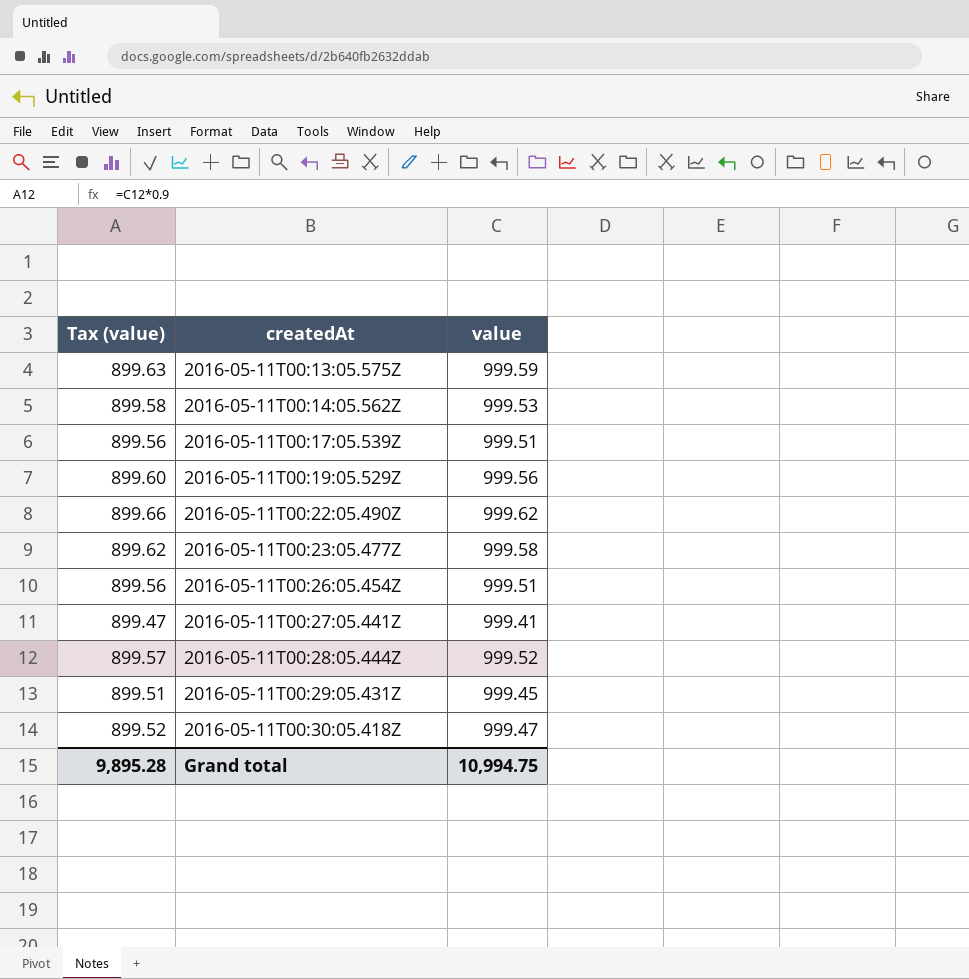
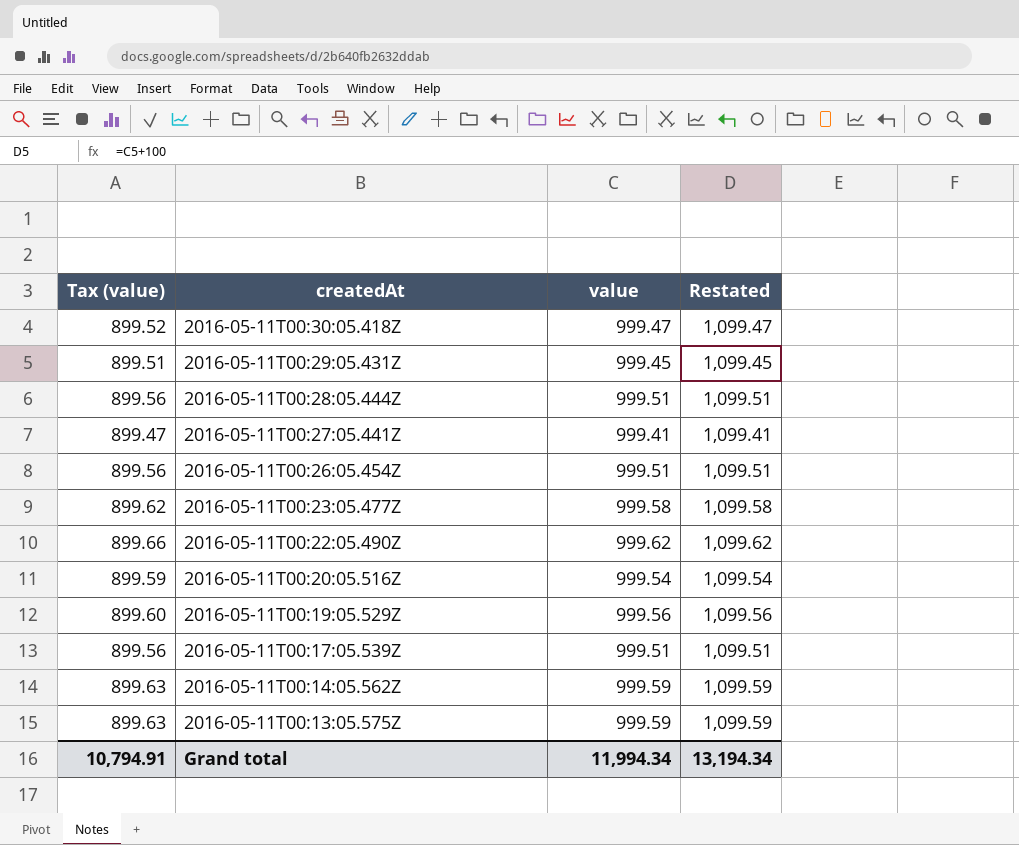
row order: createdAt ascending -> createdAt descending
column Restated | formula: none -> [value] + 100
2016-05-11T00:28:05.444Z | Tax (value): 899.57 -> 899.56
2016-05-11T00:28:05.444Z | value: 999.52 -> 999.51
row 2016-05-11T00:20:05.516Z: none -> 899.59 | 999.54 | 1,099.54
2016-05-11T00:14:05.562Z | Tax (value): 899.58 -> 899.63
2016-05-11T00:14:05.562Z | value: 999.53 -> 999.59
Grand total | Tax (value): 9,895.28 -> 10,794.91
Grand total | value: 10,994.75 -> 11,994.34

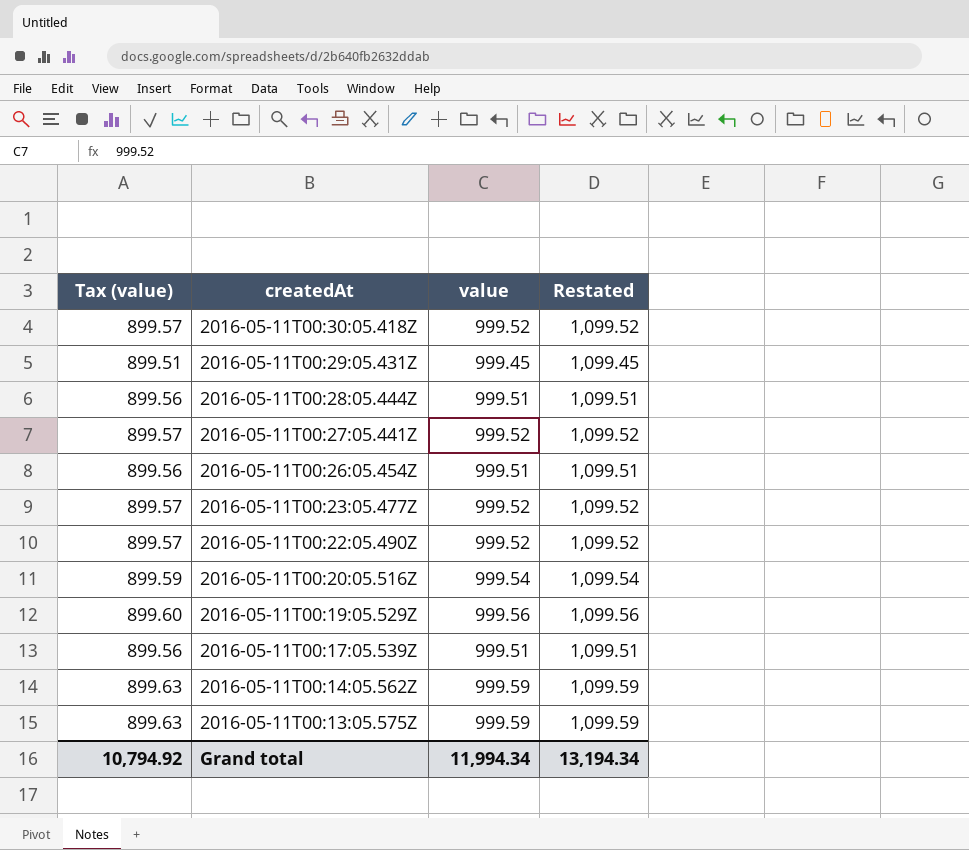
2016-05-11T00:30:05.418Z | Tax (value): 899.52 -> 899.57
2016-05-11T00:30:05.418Z | value: 999.47 -> 999.52
2016-05-11T00:30:05.418Z | Restated: 1,099.47 -> 1,099.52
2016-05-11T00:27:05.441Z | Tax (value): 899.47 -> 899.57
2016-05-11T00:27:05.441Z | value: 999.41 -> 999.52
2016-05-11T00:27:05.441Z | Restated: 1,099.41 -> 1,099.52
2016-05-11T00:23:05.477Z | Tax (value): 899.62 -> 899.57
2016-05-11T00:23:05.477Z | value: 999.58 -> 999.52
2016-05-11T00:23:05.477Z | Restated: 1,099.58 -> 1,099.52
2016-05-11T00:22:05.490Z | Tax (value): 899.66 -> 899.57
2016-05-11T00:22:05.490Z | value: 999.62 -> 999.52
2016-05-11T00:22:05.490Z | Restated: 1,099.62 -> 1,099.52
Grand total | Tax (value): 10,794.91 -> 10,794.92

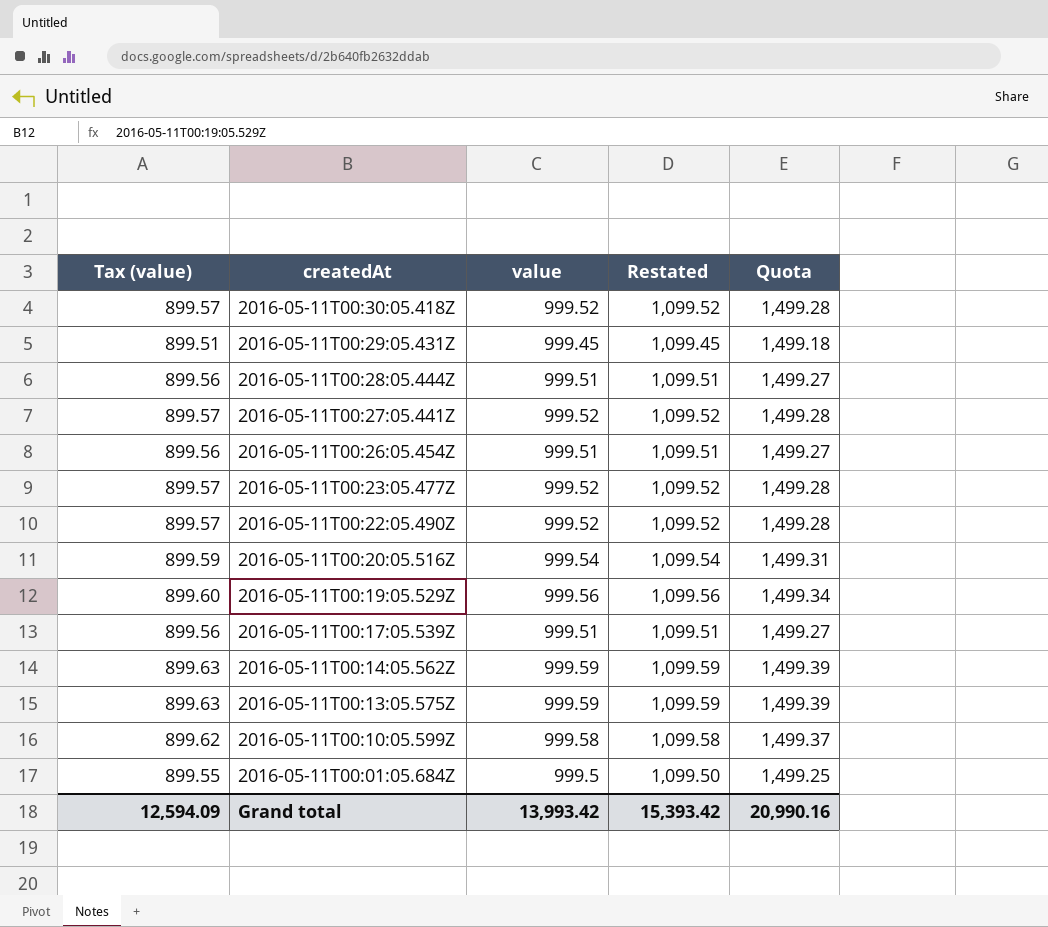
column Quota | formula: none -> [value] * 1.5
row 2016-05-11T00:10:05.599Z: none -> 899.62 | 999.58 | 1,099.58 | 1,499.37
row 2016-05-11T00:01:05.684Z: none -> 899.55 | 999.5 | 1,099.50 | 1,499.25
Grand total | Tax (value): 10,794.92 -> 12,594.09
Grand total | value: 11,994.34 -> 13,993.42
Grand total | Restated: 13,194.34 -> 15,393.42

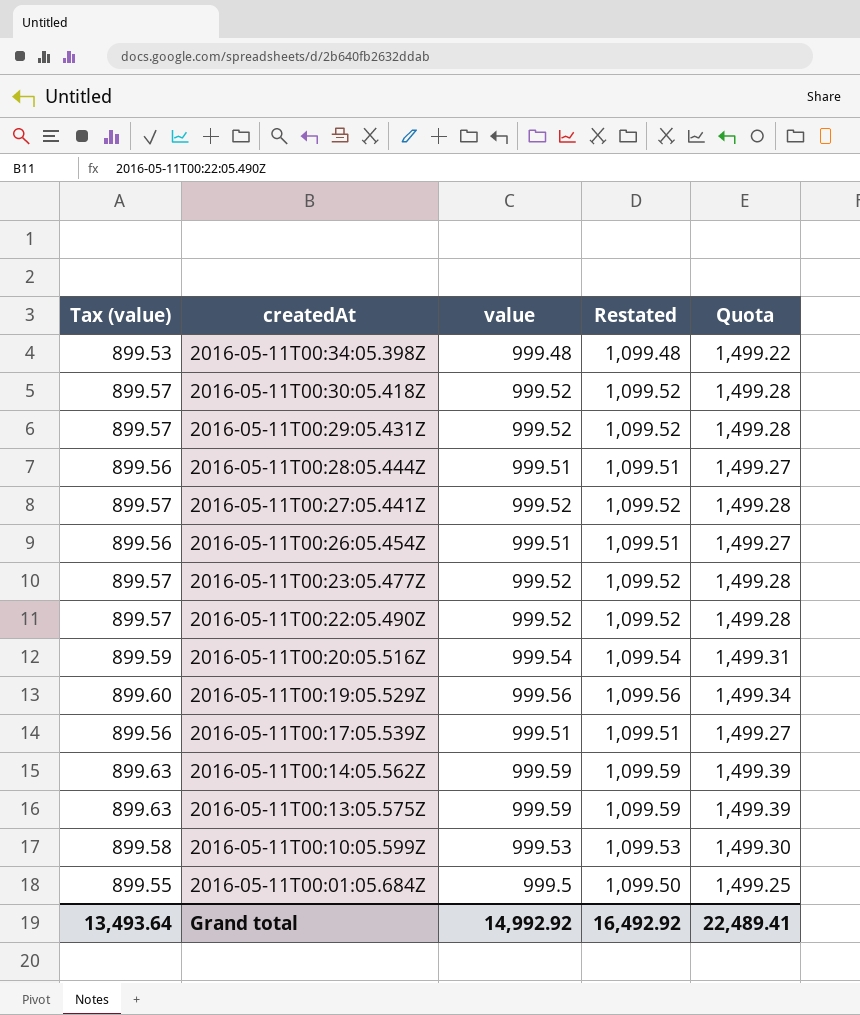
row 2016-05-11T00:34:05.398Z: none -> 899.53 | 999.48 | 1,099.48 | 1,499.22
2016-05-11T00:29:05.431Z | Tax (value): 899.51 -> 899.57
2016-05-11T00:29:05.431Z | value: 999.45 -> 999.52
2016-05-11T00:29:05.431Z | Restated: 1,099.45 -> 1,099.52
2016-05-11T00:29:05.431Z | Quota: 1,499.18 -> 1,499.28
2016-05-11T00:10:05.599Z | Tax (value): 899.62 -> 899.58
2016-05-11T00:10:05.599Z | value: 999.58 -> 999.53
2016-05-11T00:10:05.599Z | Restated: 1,099.58 -> 1,099.53
2016-05-11T00:10:05.599Z | Quota: 1,499.37 -> 1,499.30
Grand total | Tax (value): 12,594.09 -> 13,493.64
Grand total | value: 13,993.42 -> 14,992.92
Grand total | Restated: 15,393.42 -> 16,492.92
Grand total | Quota: 20,990.16 -> 22,489.41

